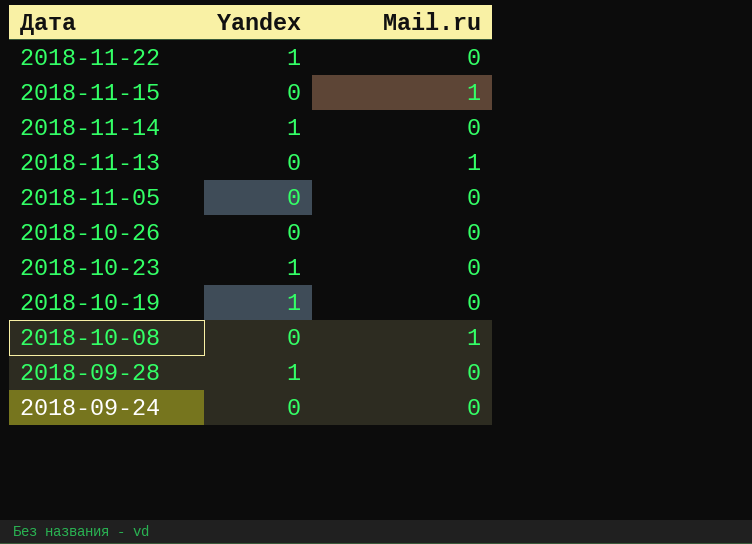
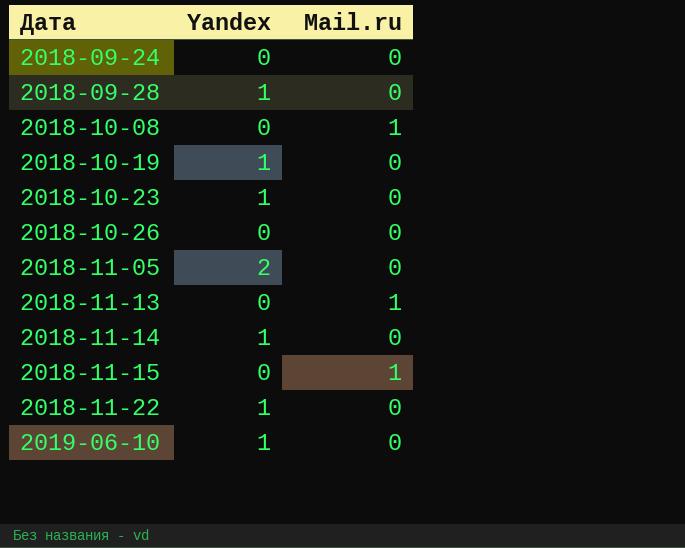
row order: Дата descending -> Дата ascending
2018-11-05 | Yandex: 0 -> 2
row 2019-06-10: none -> 1 | 0

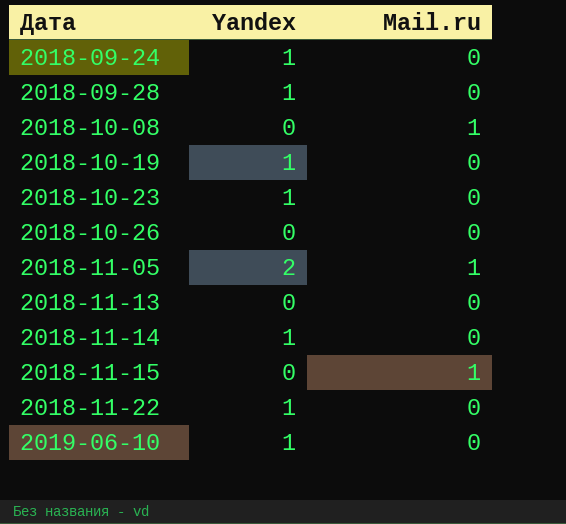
2018-09-24 | Yandex: 0 -> 1
2018-11-05 | Mail.ru: 0 -> 1
2018-11-13 | Mail.ru: 1 -> 0

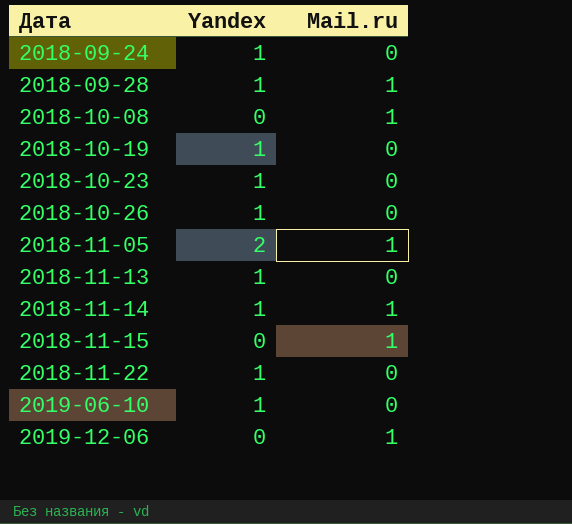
2018-09-28 | Mail.ru: 0 -> 1
2018-10-26 | Yandex: 0 -> 1
2018-11-13 | Yandex: 0 -> 1
2018-11-14 | Mail.ru: 0 -> 1
row 2019-12-06: none -> 0 | 1

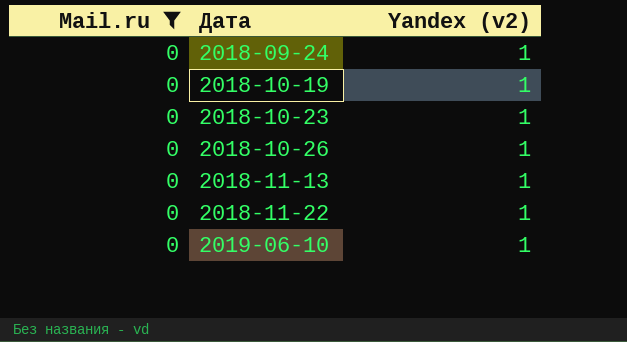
filter: none -> Mail.ru = 0
column Mail.ru | position: 3 -> 1
column name: Yandex -> Yandex (v2)

